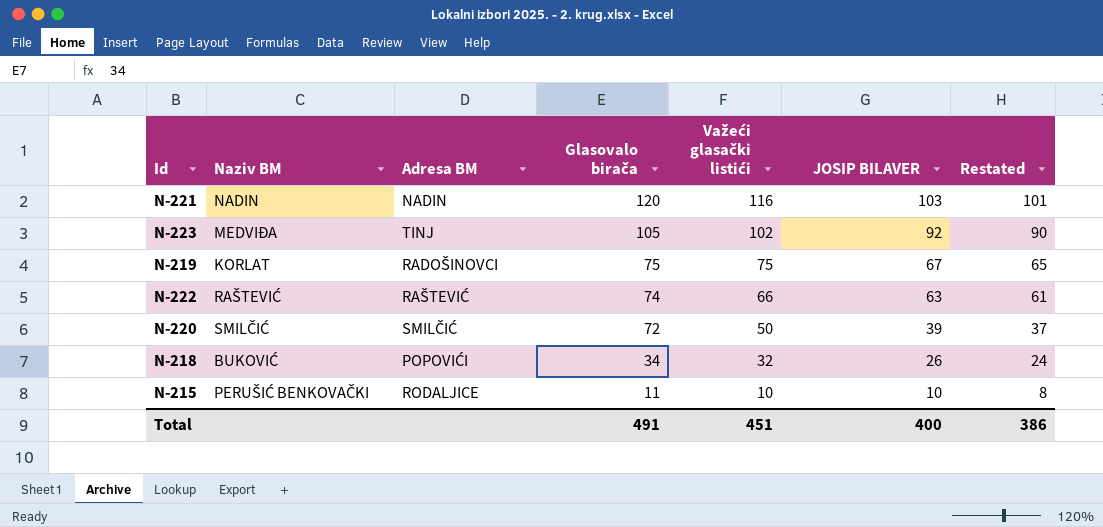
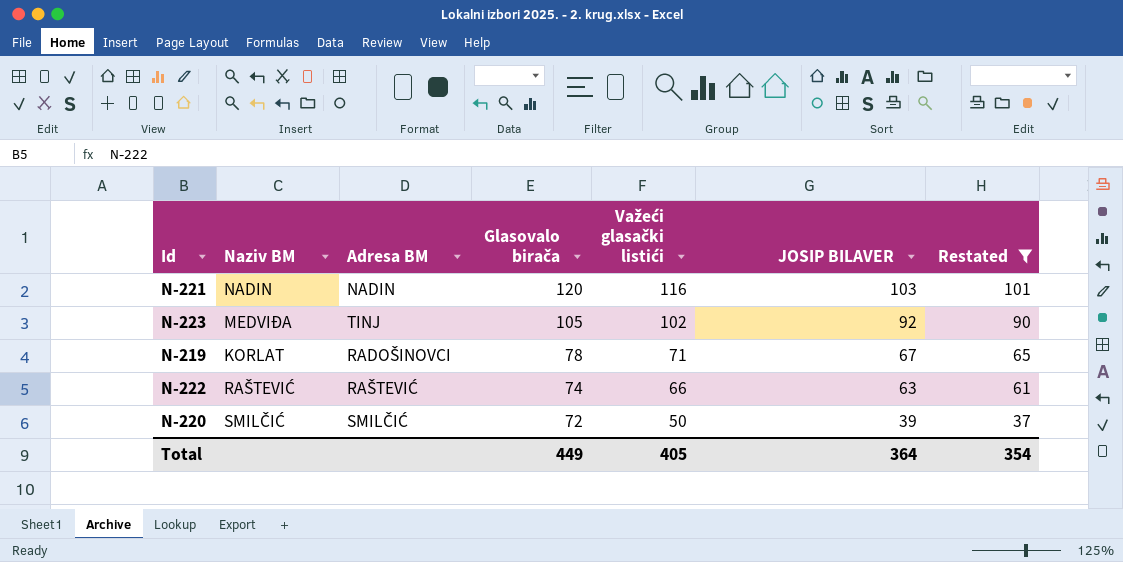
filter: none -> Restated >= 37
N-219 | Glasovalo birača: 75 -> 78
N-219 | Važeći glasački listići: 75 -> 71
Total | Glasovalo birača: 491 -> 449
Total | Važeći glasački listići: 451 -> 405
Total | JOSIP BILAVER: 400 -> 364
Total | Restated: 386 -> 354

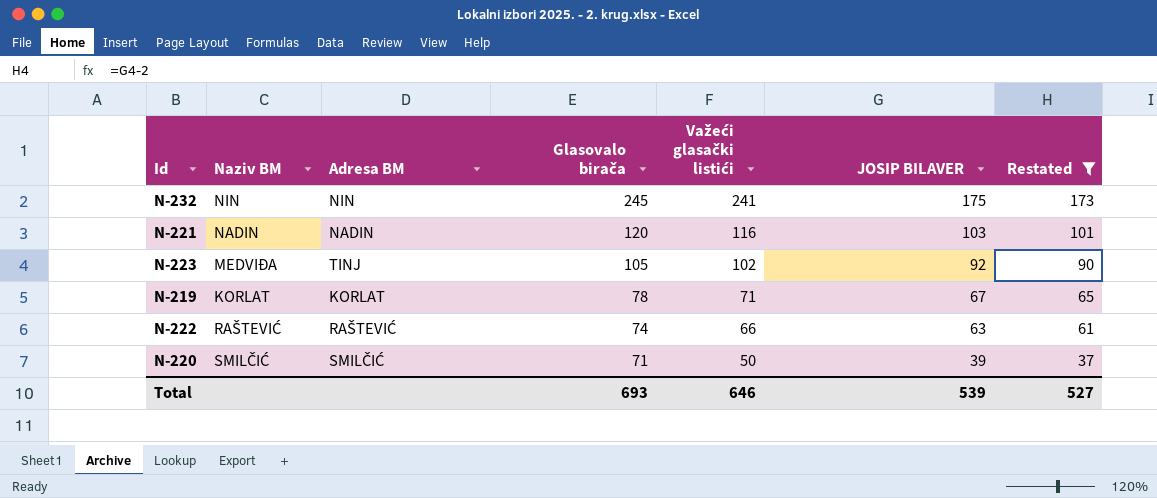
row N-232: none -> NIN | NIN | 245 | 241 | 175 | 173
N-219 | Adresa BM: RADOŠINOVCI -> KORLAT
N-220 | Glasovalo birača: 72 -> 71
Total | Glasovalo birača: 449 -> 693
Total | Važeći glasački listići: 405 -> 646
Total | JOSIP BILAVER: 364 -> 539
Total | Restated: 354 -> 527

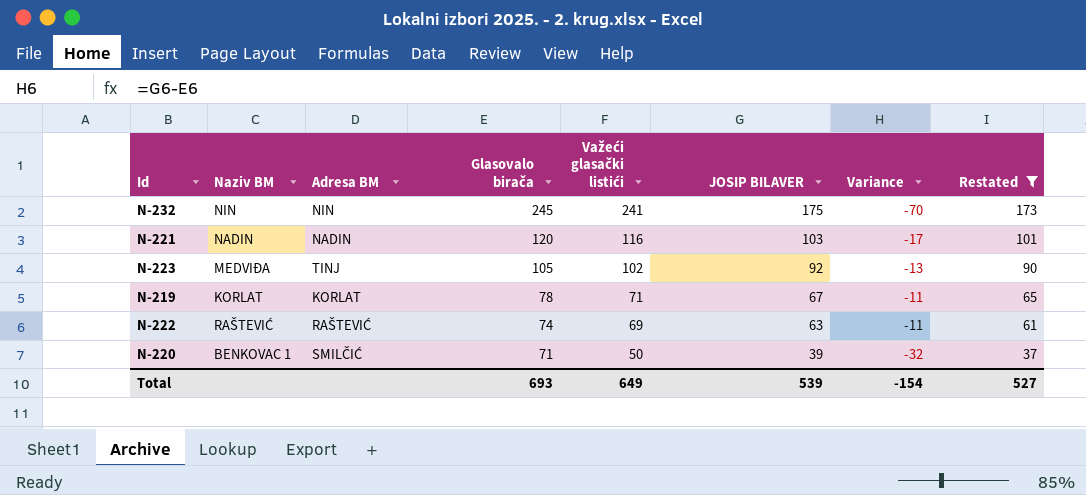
column Variance | formula: none -> [JOSIP BILAVER] - [Glasovalo birača]
N-222 | Važeći glasački listići: 66 -> 69
N-220 | Naziv BM: SMILČIĆ -> BENKOVAC 1
Total | Važeći glasački listići: 646 -> 649

